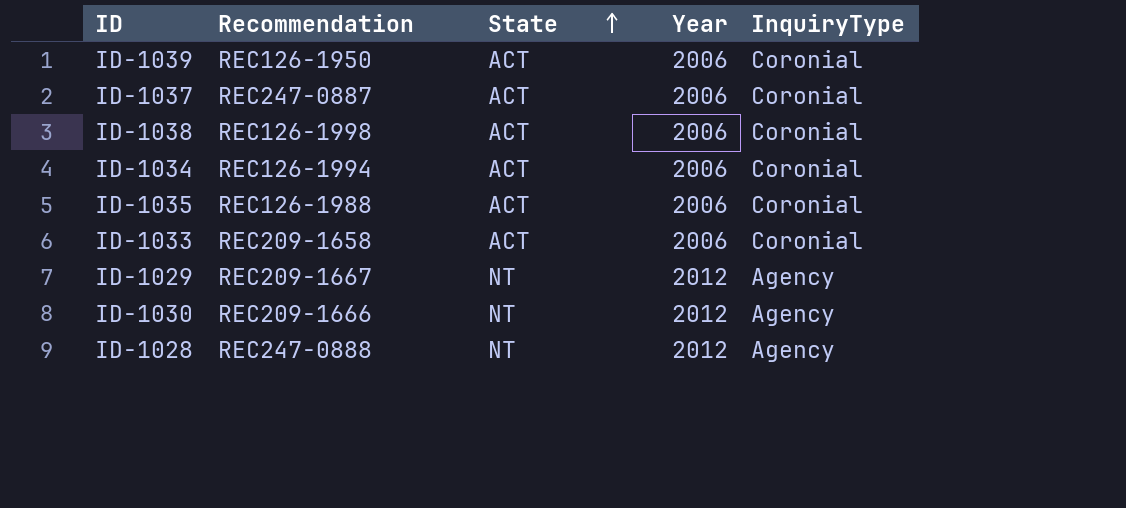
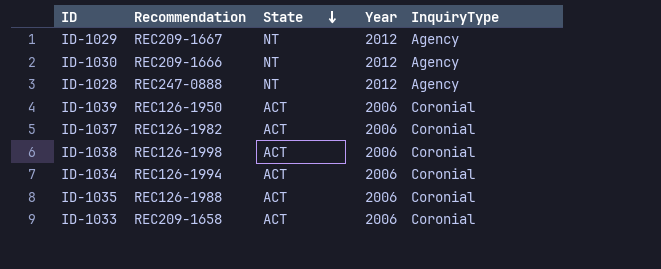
row order: State ascending -> State descending
ID-1037 | Recommendation: REC247-0887 -> REC126-1982

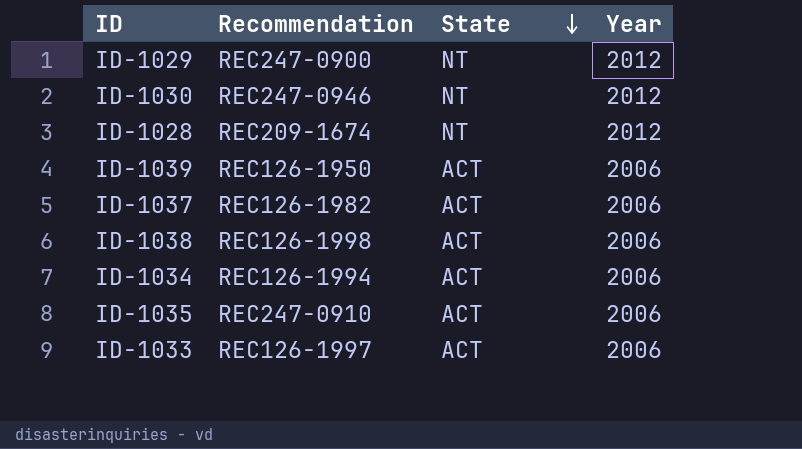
column InquiryType | position: 5 -> none
ID-1029 | Recommendation: REC209-1667 -> REC247-0900
ID-1030 | Recommendation: REC209-1666 -> REC247-0946
ID-1028 | Recommendation: REC247-0888 -> REC209-1674
ID-1035 | Recommendation: REC126-1988 -> REC247-0910
ID-1033 | Recommendation: REC209-1658 -> REC126-1997

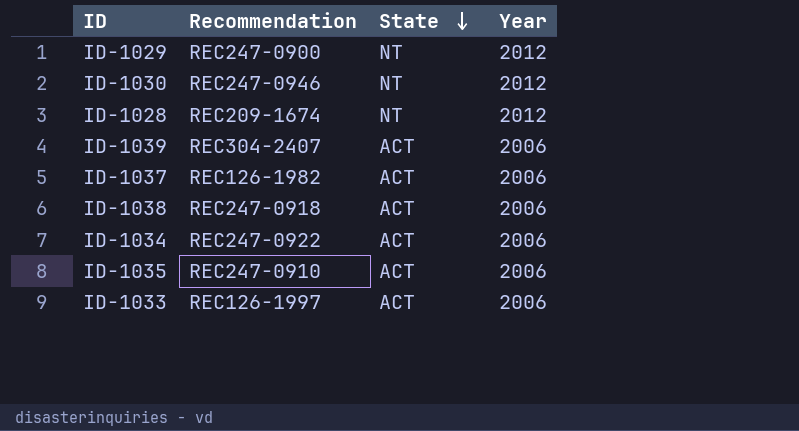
ID-1039 | Recommendation: REC126-1950 -> REC304-2407
ID-1038 | Recommendation: REC126-1998 -> REC247-0918
ID-1034 | Recommendation: REC126-1994 -> REC247-0922

